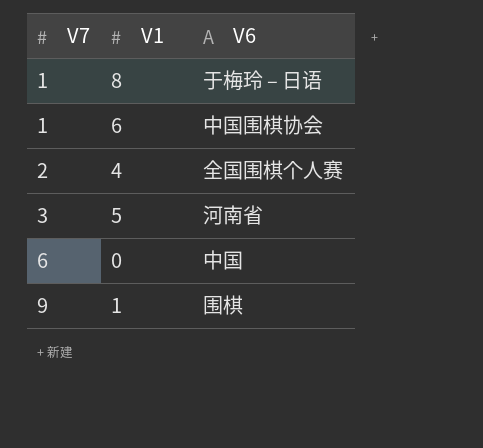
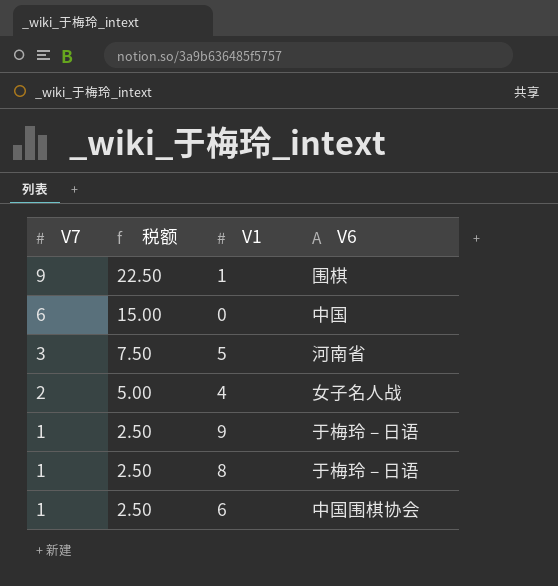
row order: V7 ascending -> V7 descending
column 税额 | formula: none -> [V7] * 2.5
4 | V6: 全国围棋个人赛 -> 女子名人战
row 9: none -> 1 | 2.50 | 于梅玲 – 日语

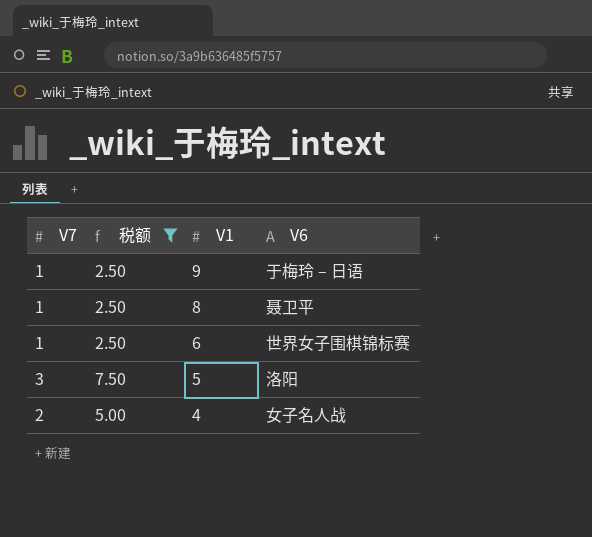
filter: none -> 税额 <= 7.50
row order: V7 descending -> V1 descending
8 | V6: 于梅玲 – 日语 -> 聂卫平
6 | V6: 中国围棋协会 -> 世界女子围棋锦标赛
5 | V6: 河南省 -> 洛阳

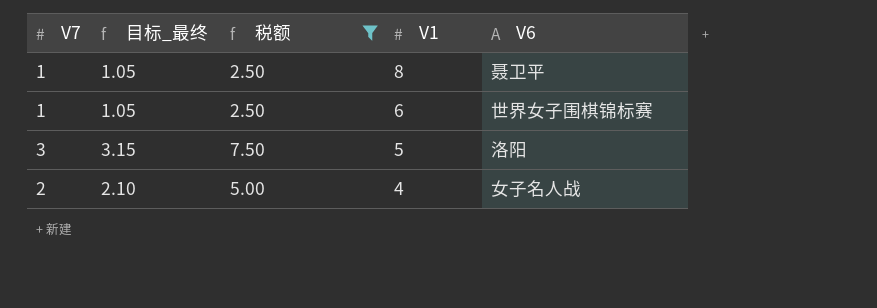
column 目标_最终 | formula: none -> [V7] * 1.05
row 9: 1 | 2.50 | 于梅玲 – 日语 -> none

